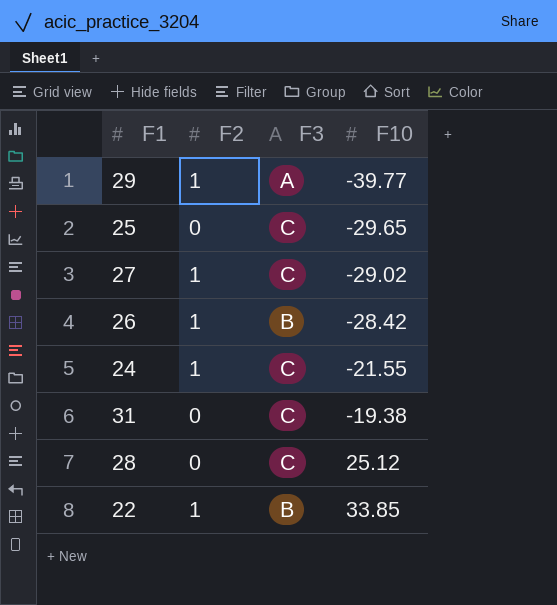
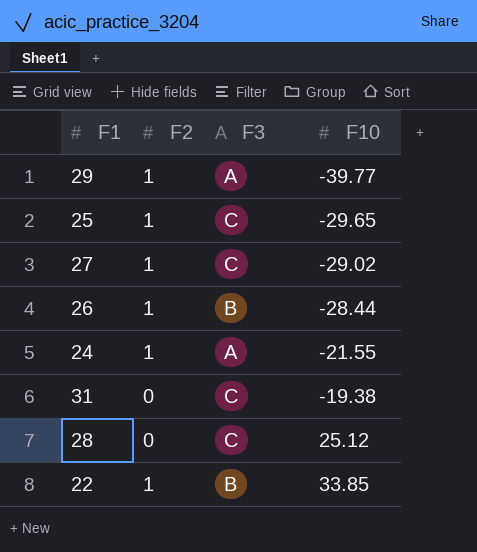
25 | F2: 0 -> 1
26 | F10: -28.42 -> -28.44
24 | F3: C -> A

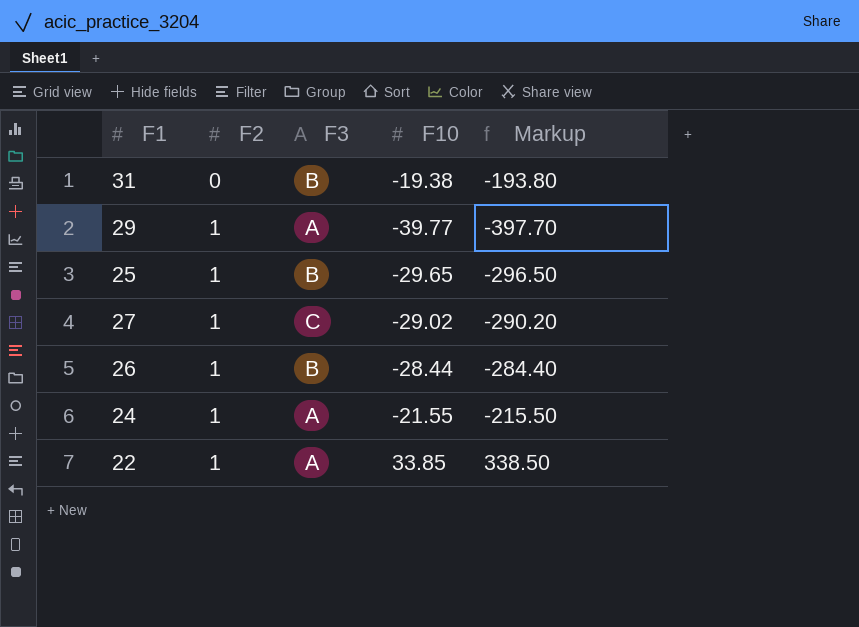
row order: F10 ascending -> F2 ascending
column Markup | formula: none -> [F10] * 10
row 28: 0 | C | 25.12 -> none
31 | F3: C -> B
25 | F3: C -> B
22 | F3: B -> A

